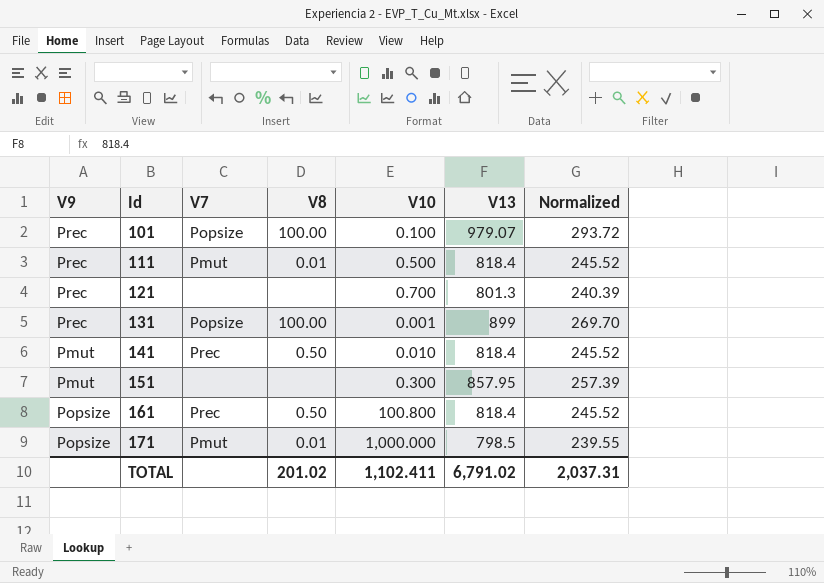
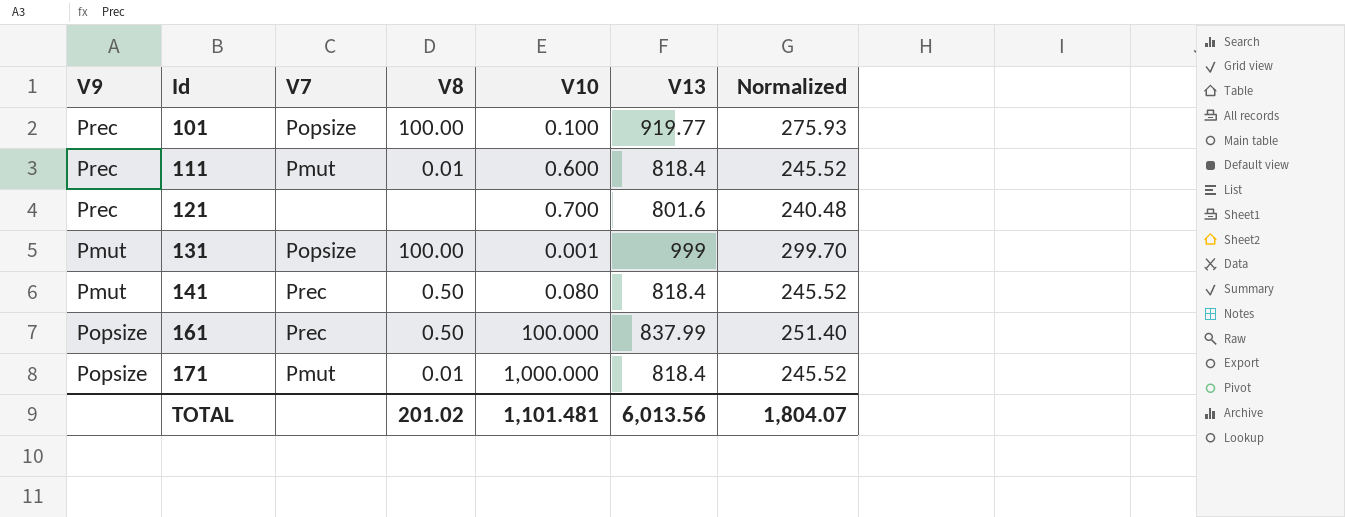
row 151: Pmut | none | none | 0.300 | 857.95 | 257.39 -> none
101 | V13: 979.07 -> 919.77
101 | Normalized: 293.72 -> 275.93
111 | V10: 0.500 -> 0.600
121 | V13: 801.3 -> 801.6
121 | Normalized: 240.39 -> 240.48
131 | V9: Prec -> Pmut
131 | V13: 899 -> 999
131 | Normalized: 269.70 -> 299.70
141 | V10: 0.010 -> 0.080
161 | V10: 100.800 -> 100.000
161 | V13: 818.4 -> 837.99
161 | Normalized: 245.52 -> 251.40
171 | V13: 798.5 -> 818.4
171 | Normalized: 239.55 -> 245.52
TOTAL | V10: 1,102.411 -> 1,101.481
TOTAL | V13: 6,791.02 -> 6,013.56
TOTAL | Normalized: 2,037.31 -> 1,804.07

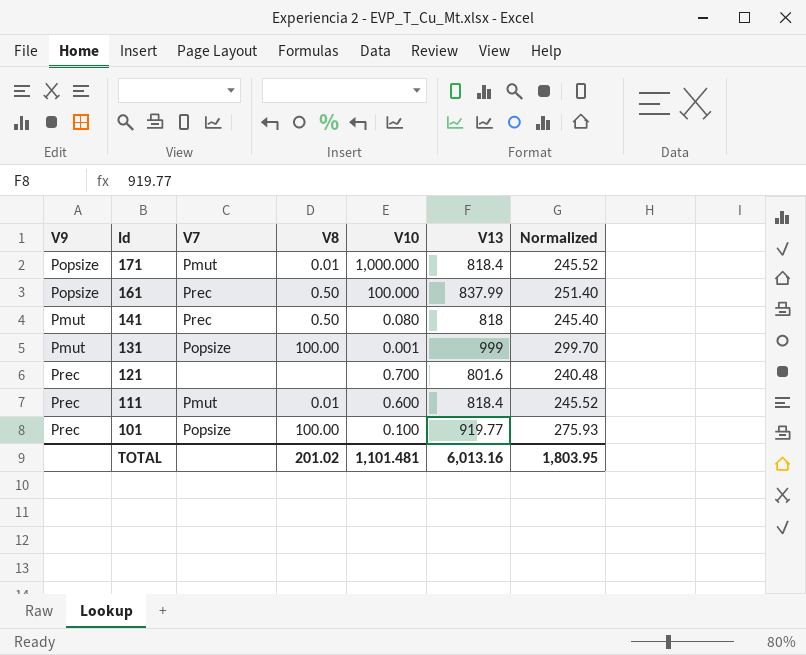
row order: Id ascending -> Id descending
141 | V13: 818.4 -> 818
141 | Normalized: 245.52 -> 245.40
TOTAL | V13: 6,013.56 -> 6,013.16
TOTAL | Normalized: 1,804.07 -> 1,803.95

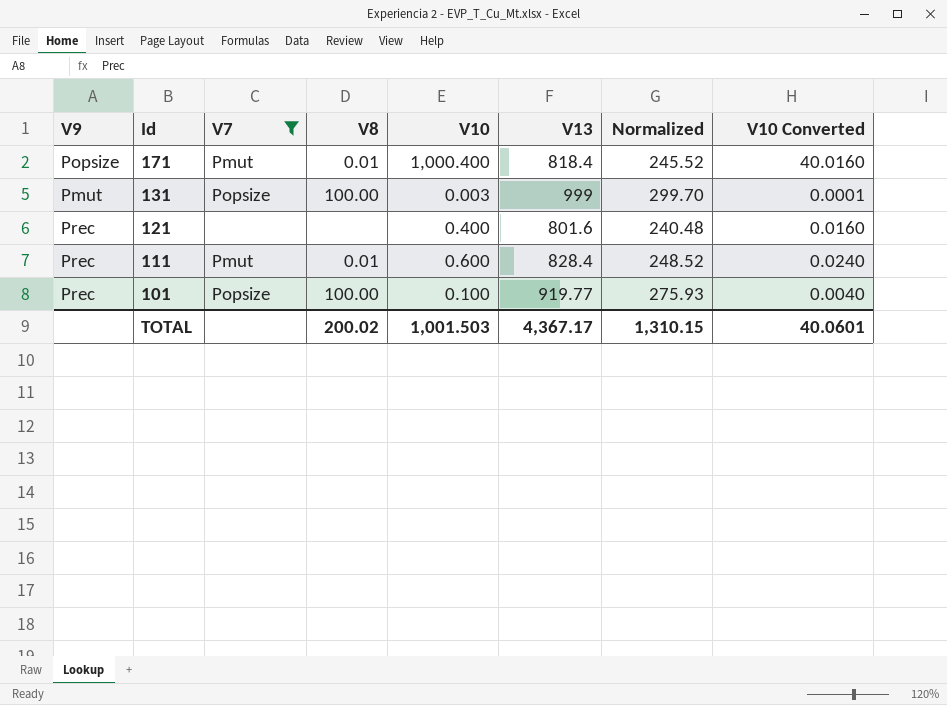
filter: none -> V7 != Prec
column V10 Converted | formula: none -> [V10] * 0.04
171 | V10: 1,000.000 -> 1,000.400
131 | V10: 0.001 -> 0.003
121 | V10: 0.700 -> 0.400
111 | V13: 818.4 -> 828.4
111 | Normalized: 245.52 -> 248.52
TOTAL | V8: 201.02 -> 200.02
TOTAL | V10: 1,101.481 -> 1,001.503
TOTAL | V13: 6,013.16 -> 4,367.17
TOTAL | Normalized: 1,803.95 -> 1,310.15

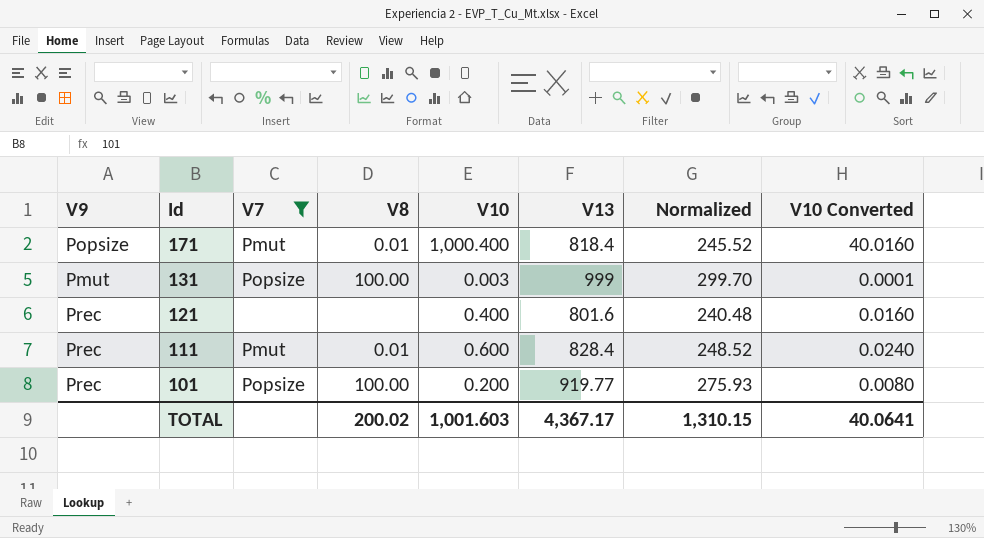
101 | V10: 0.100 -> 0.200
101 | V10 Converted: 0.0040 -> 0.0080
TOTAL | V10: 1,001.503 -> 1,001.603
TOTAL | V10 Converted: 40.0601 -> 40.0641

